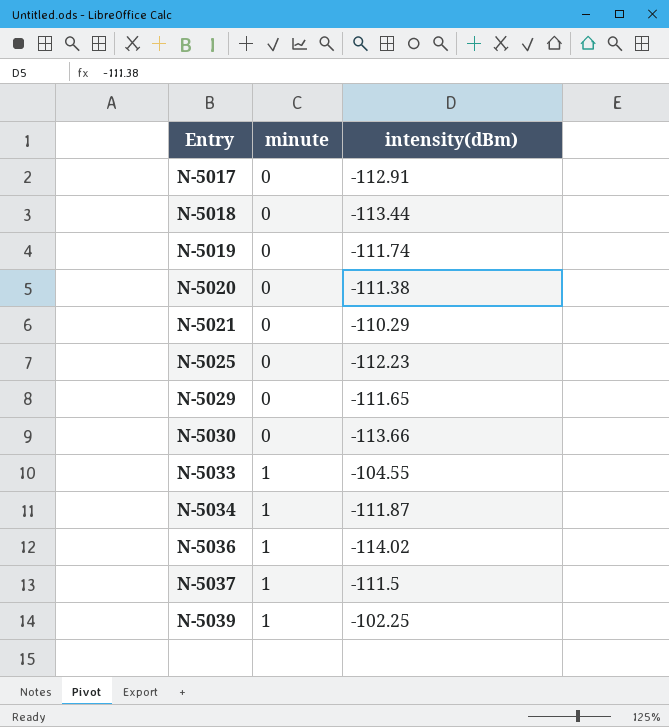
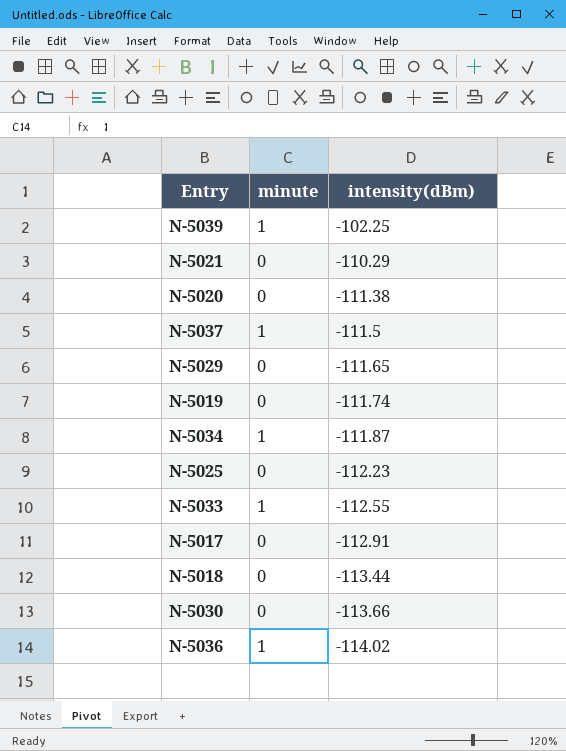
row order: Entry ascending -> intensity(dBm) descending
N-5033 | intensity(dBm): -104.55 -> -112.55

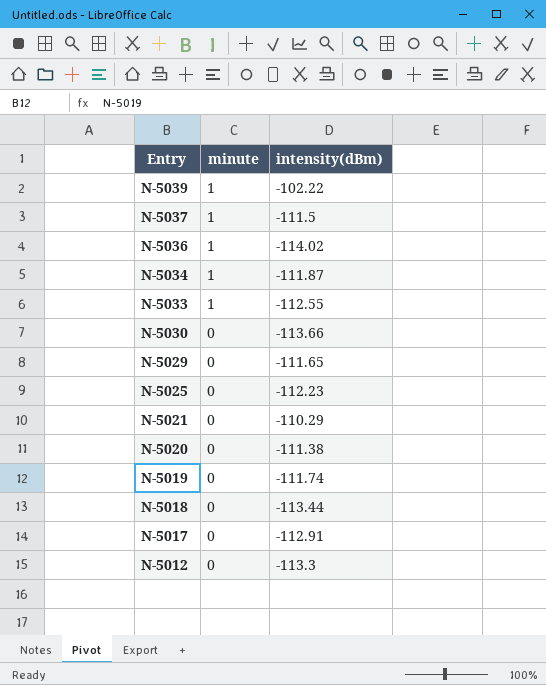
row order: intensity(dBm) descending -> Entry descending
N-5039 | intensity(dBm): -102.25 -> -102.22
row N-5012: none -> 0 | -113.3

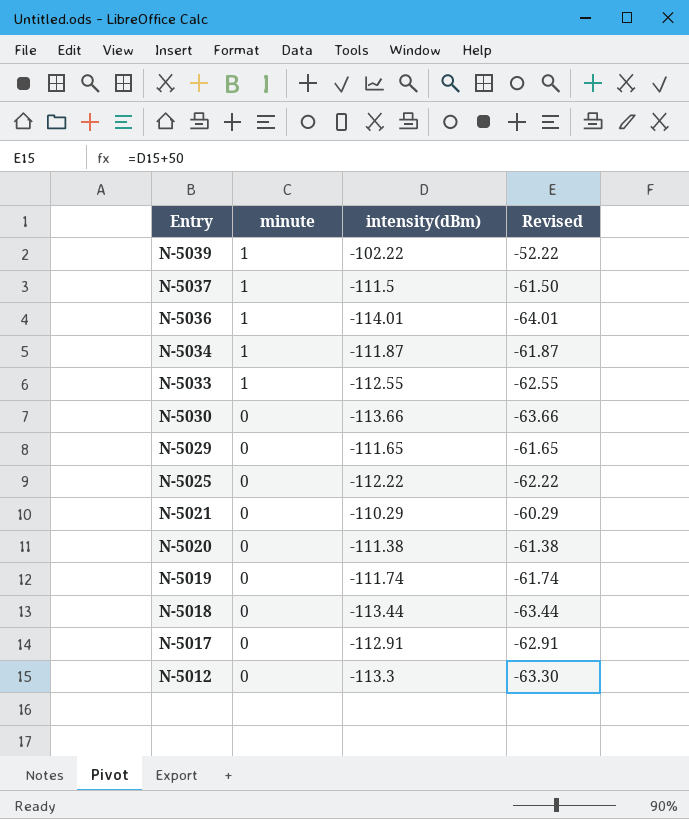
column Revised | formula: none -> [intensity(dBm)] + 50
N-5036 | intensity(dBm): -114.02 -> -114.01
N-5025 | intensity(dBm): -112.23 -> -112.22

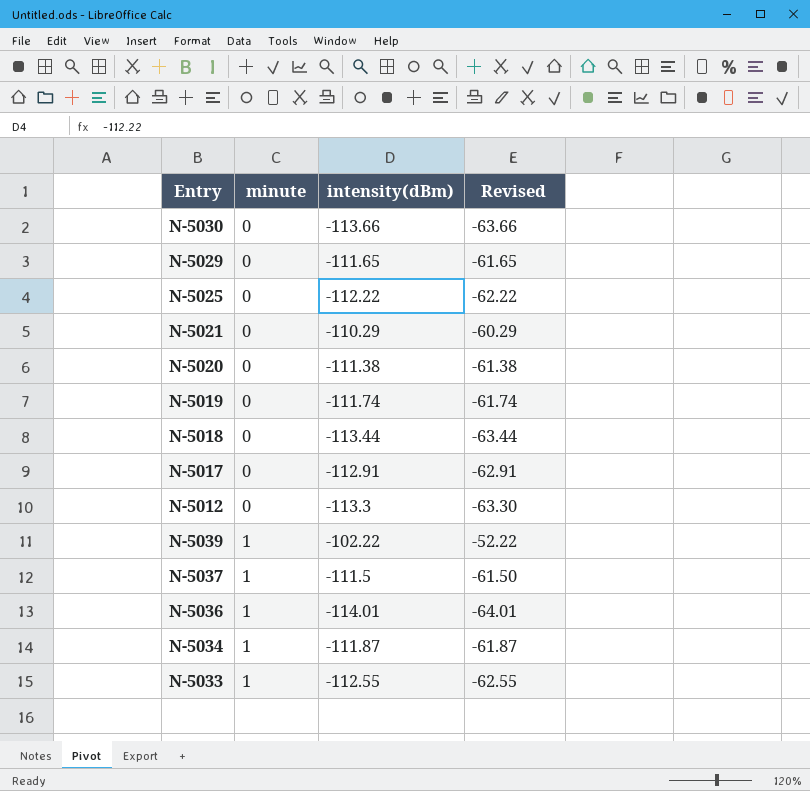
row order: Entry descending -> minute ascending

